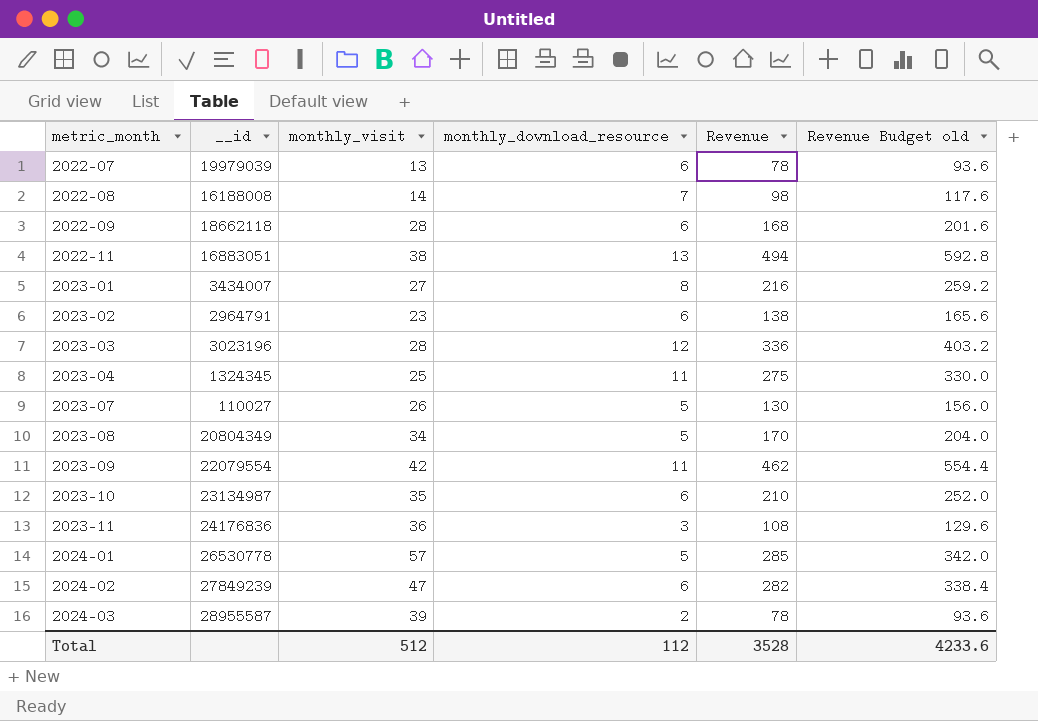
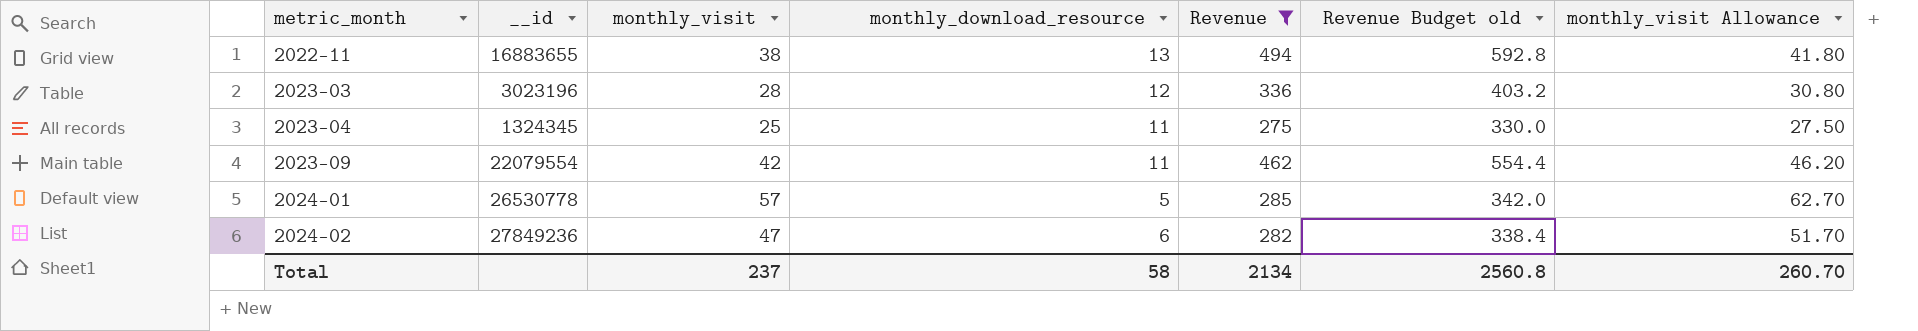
filter: none -> Revenue >= 275
column monthly_visit Allowance | formula: none -> [monthly_visit] * 1.1
2022-11 | __id: 16883051 -> 16883655
2024-02 | __id: 27849239 -> 27849236
Total | monthly_visit: 512 -> 237
Total | monthly_download_resource: 112 -> 58
Total | Revenue: 3528 -> 2134
Total | Revenue Budget old: 4233.6 -> 2560.8

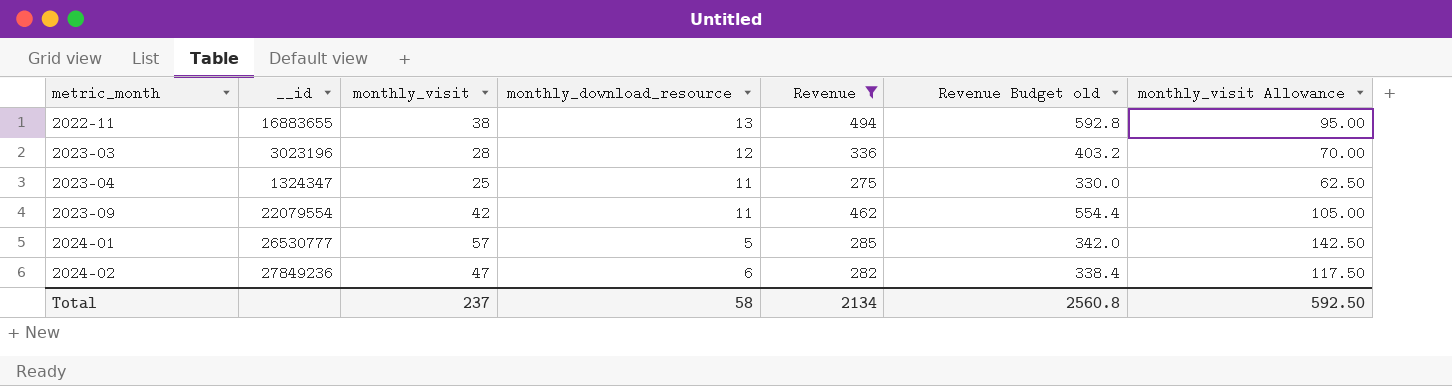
column monthly_visit Allowance | formula: [monthly_visit] * 1.1 -> [monthly_visit] * 2.5
2023-04 | __id: 1324345 -> 1324347
2024-01 | __id: 26530778 -> 26530777
Total | monthly_visit Allowance: 260.70 -> 592.50

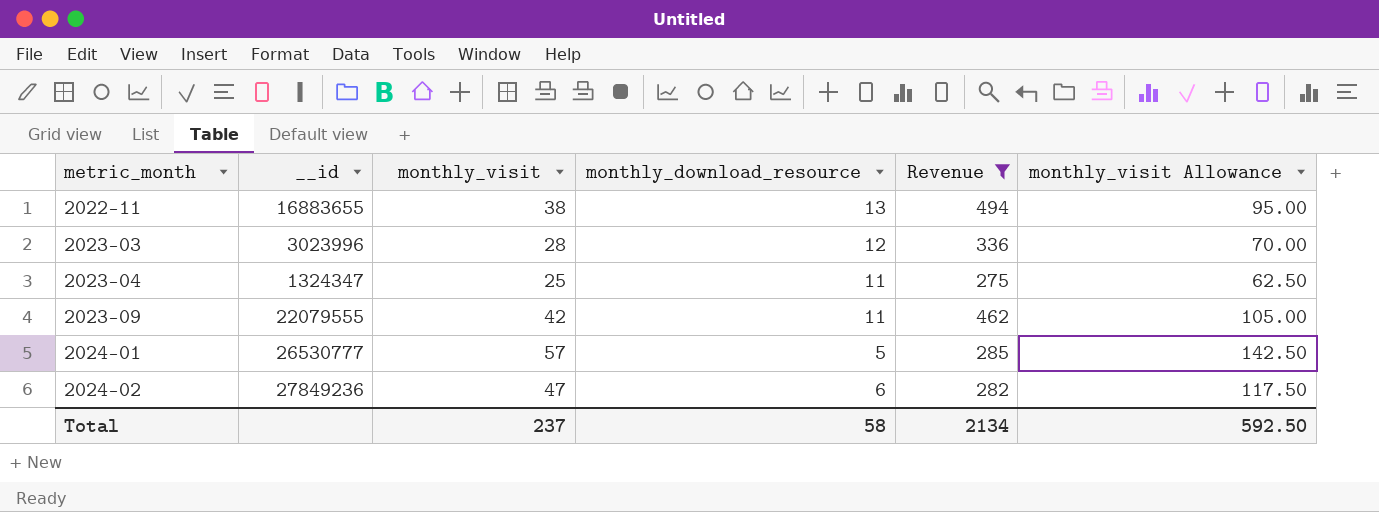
column Revenue Budget old | formula: [Revenue] * 1.2 -> none
2023-03 | __id: 3023196 -> 3023996
2023-09 | __id: 22079554 -> 22079555

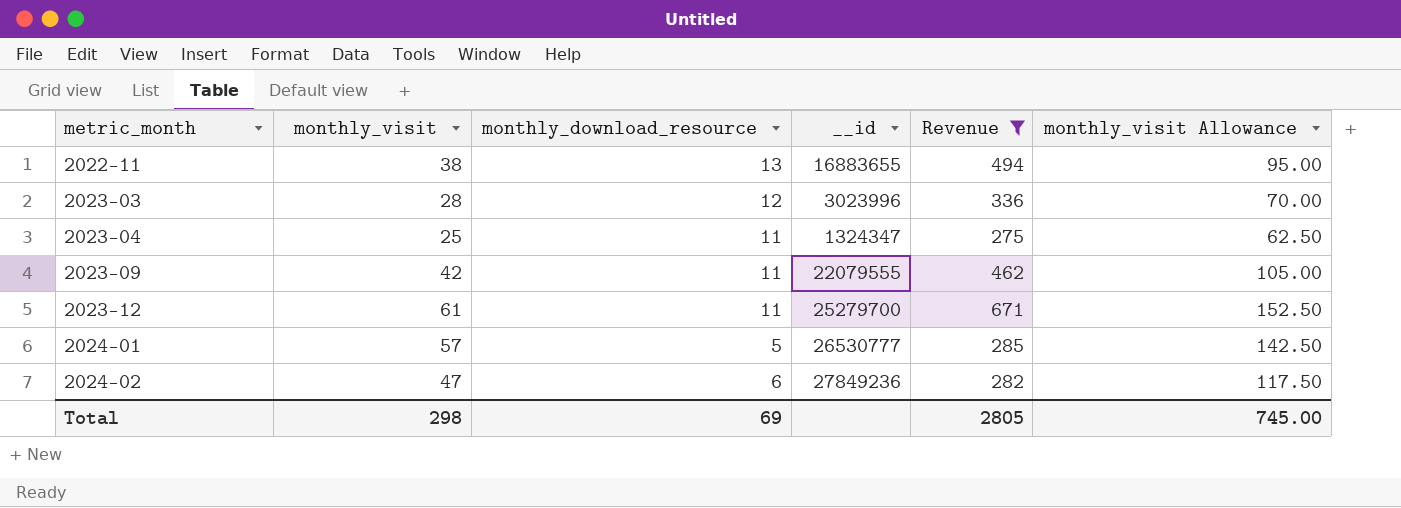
column __id | position: 2 -> 4
row 2023-12: none -> 61 | 11 | 25279700 | 671 | 152.50
Total | monthly_visit: 237 -> 298
Total | monthly_download_resource: 58 -> 69
Total | Revenue: 2134 -> 2805
Total | monthly_visit Allowance: 592.50 -> 745.00

